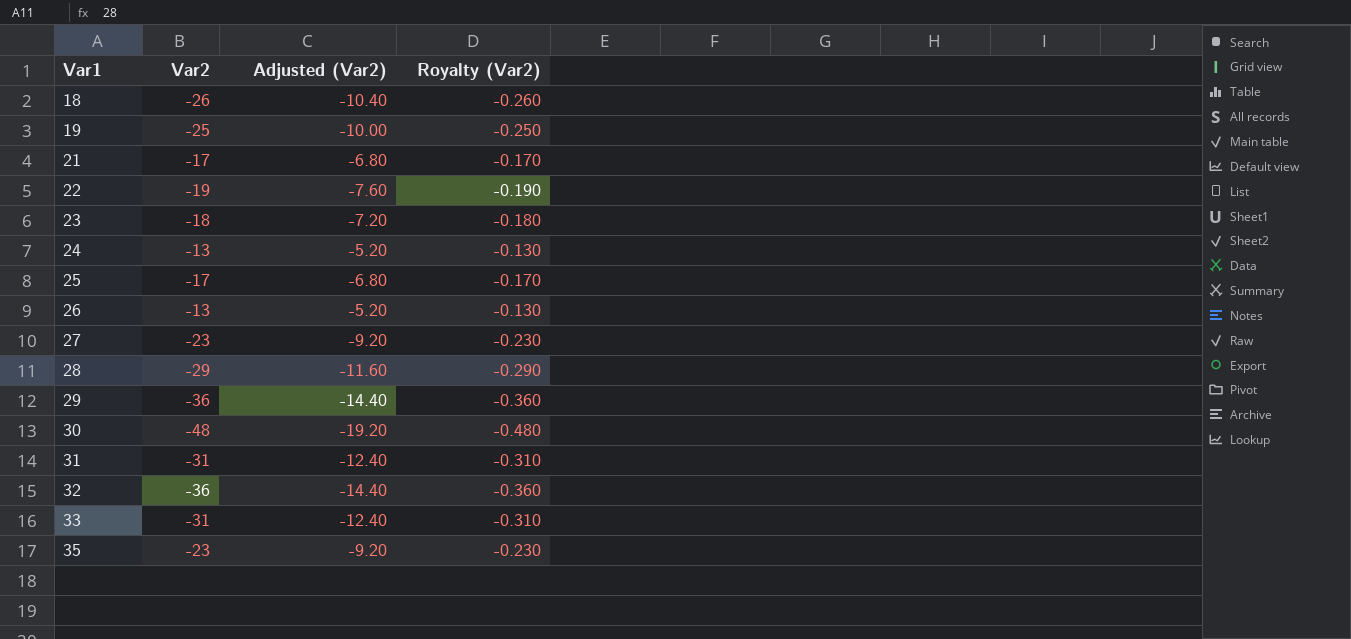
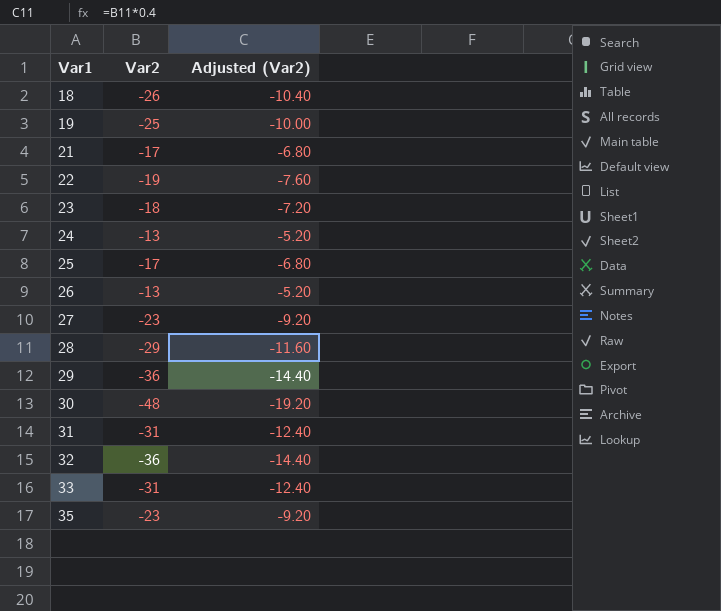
column Royalty (Var2) | formula: [Var2] * 0.01 -> none

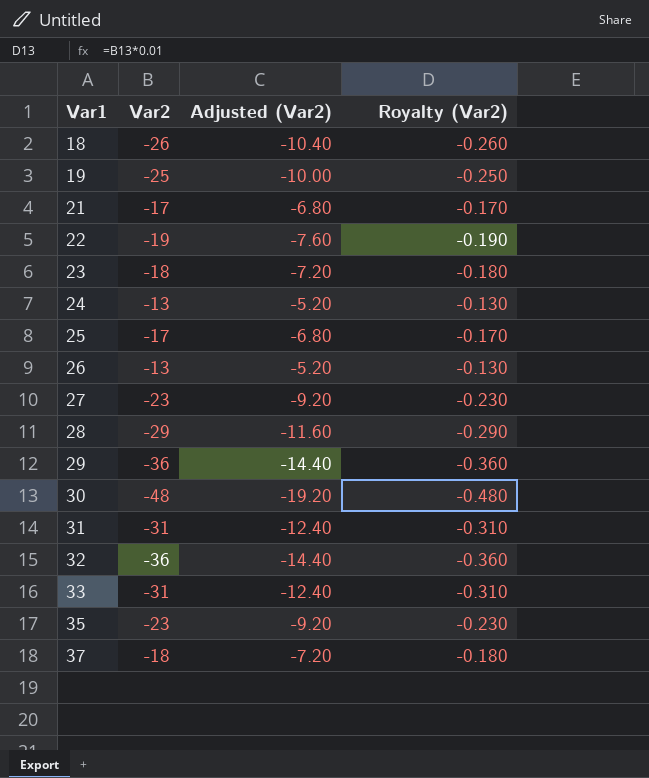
column Royalty (Var2) | formula: none -> [Var2] * 0.01
row 37: none -> -18 | -7.20 | -0.180

